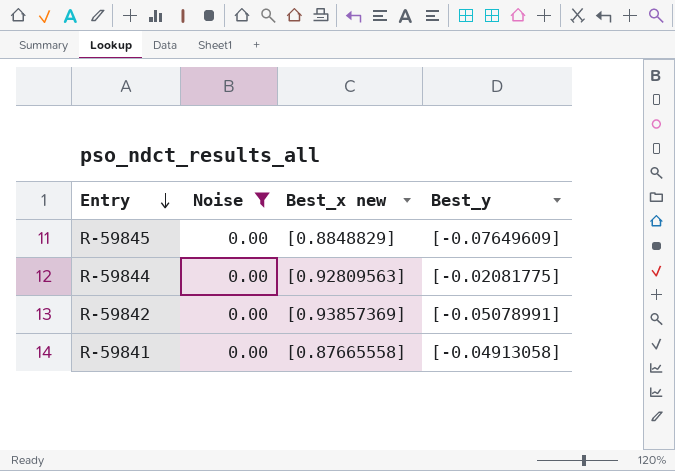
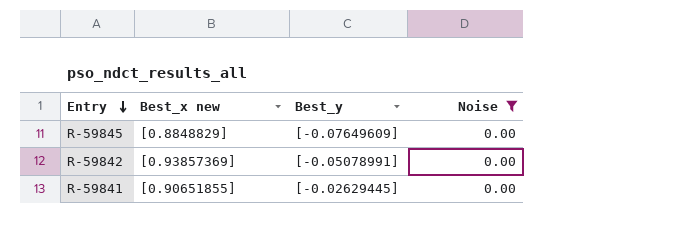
column Noise | position: 2 -> 4
row R-59844: 0.00 | [0.92809563] | [-0.02081775] -> none
R-59841 | Best_x new: [0.87665558] -> [0.90651855]
R-59841 | Best_y: [-0.04913058] -> [-0.02629445]

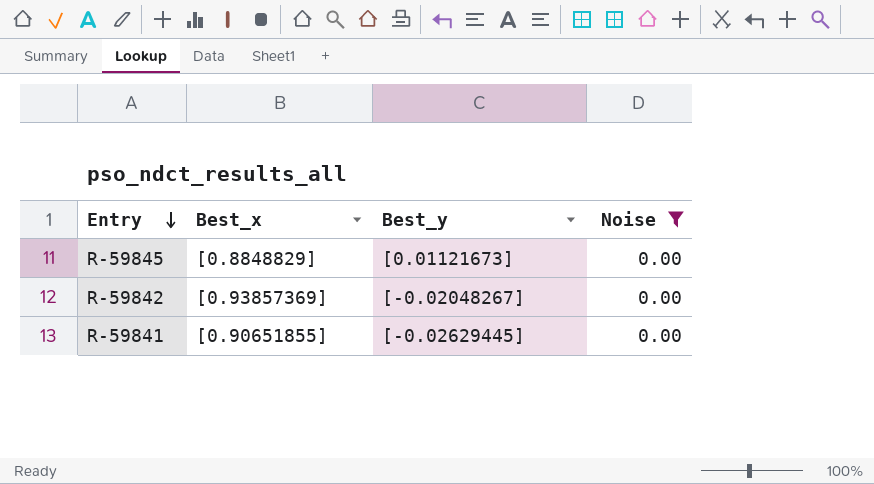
column name: Best_x new -> Best_x
R-59845 | Best_y: [-0.07649609] -> [0.01121673]
R-59842 | Best_y: [-0.05078991] -> [-0.02048267]

